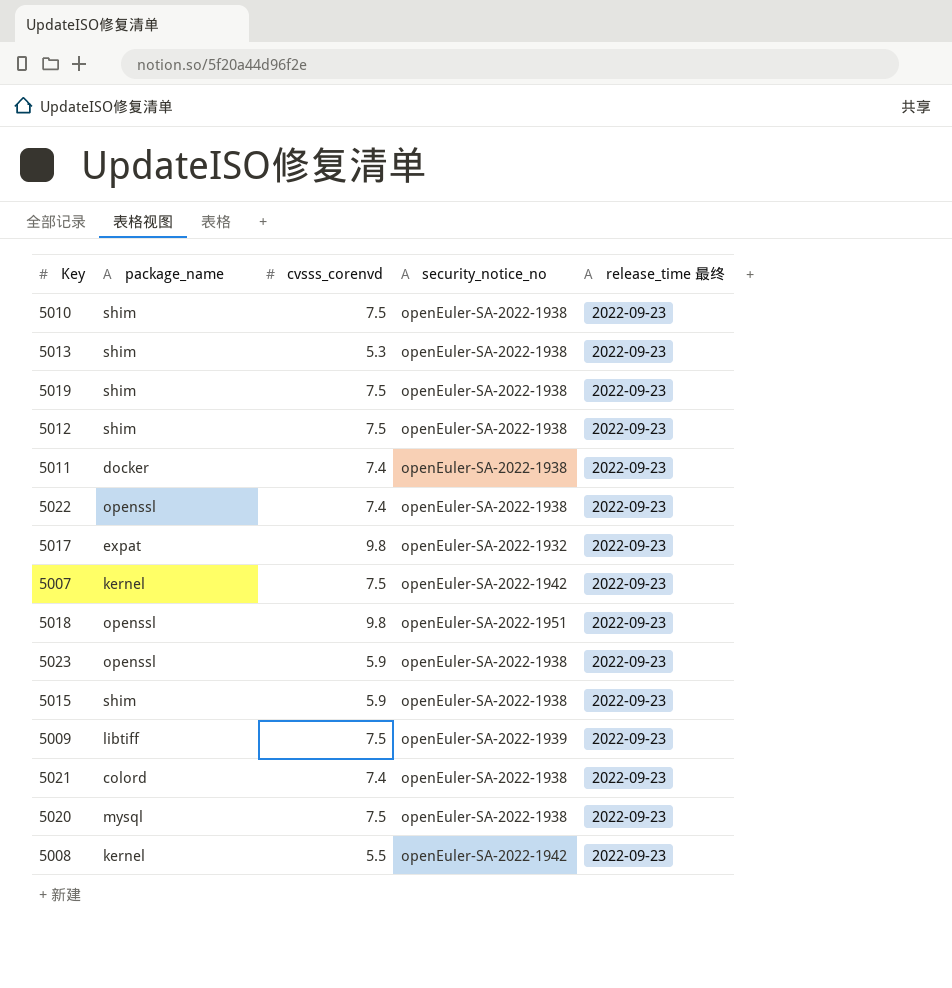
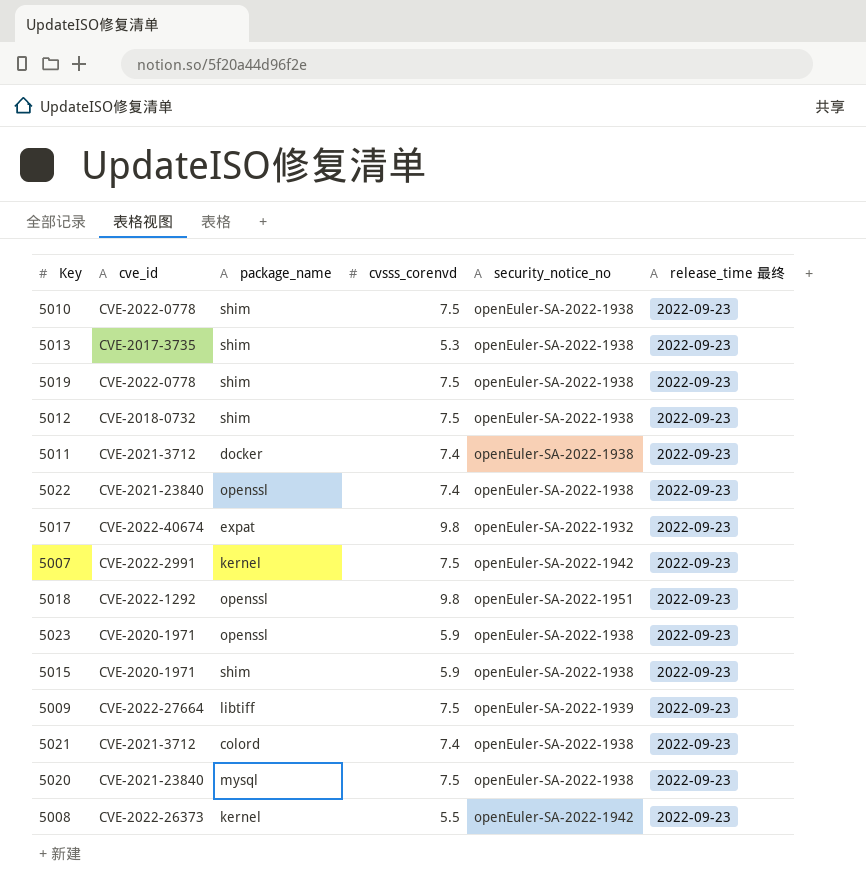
column cve_id | position: none -> 2

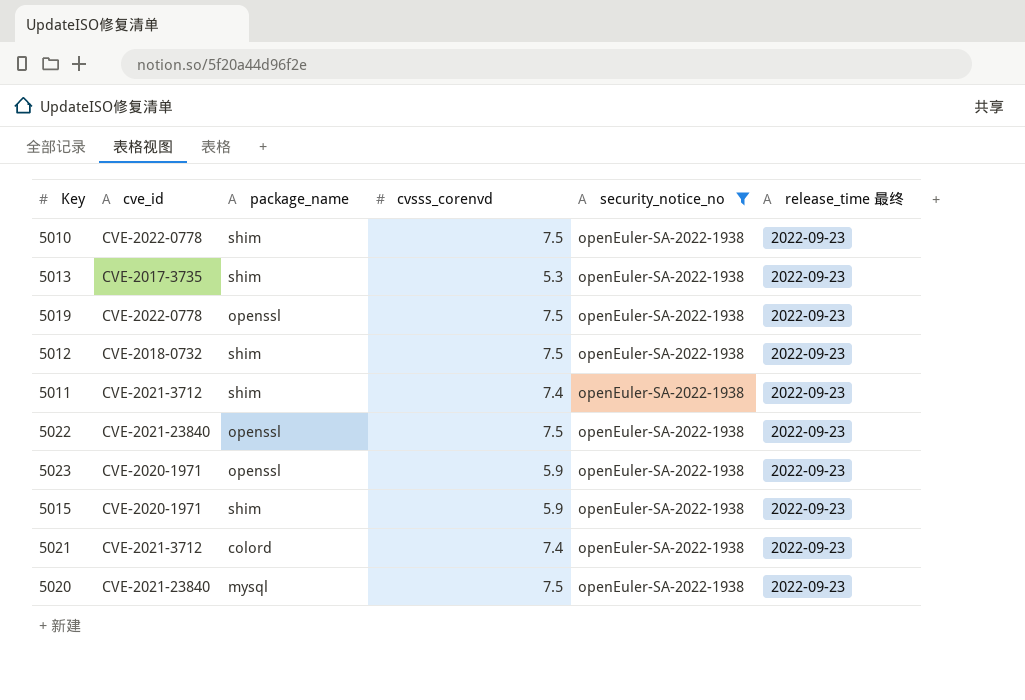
filter: none -> security_notice_no = openEuler-SA-2022-1938
5019 | package_name: shim -> openssl
5011 | package_name: docker -> shim
5022 | cvsss_corenvd: 7.4 -> 7.5

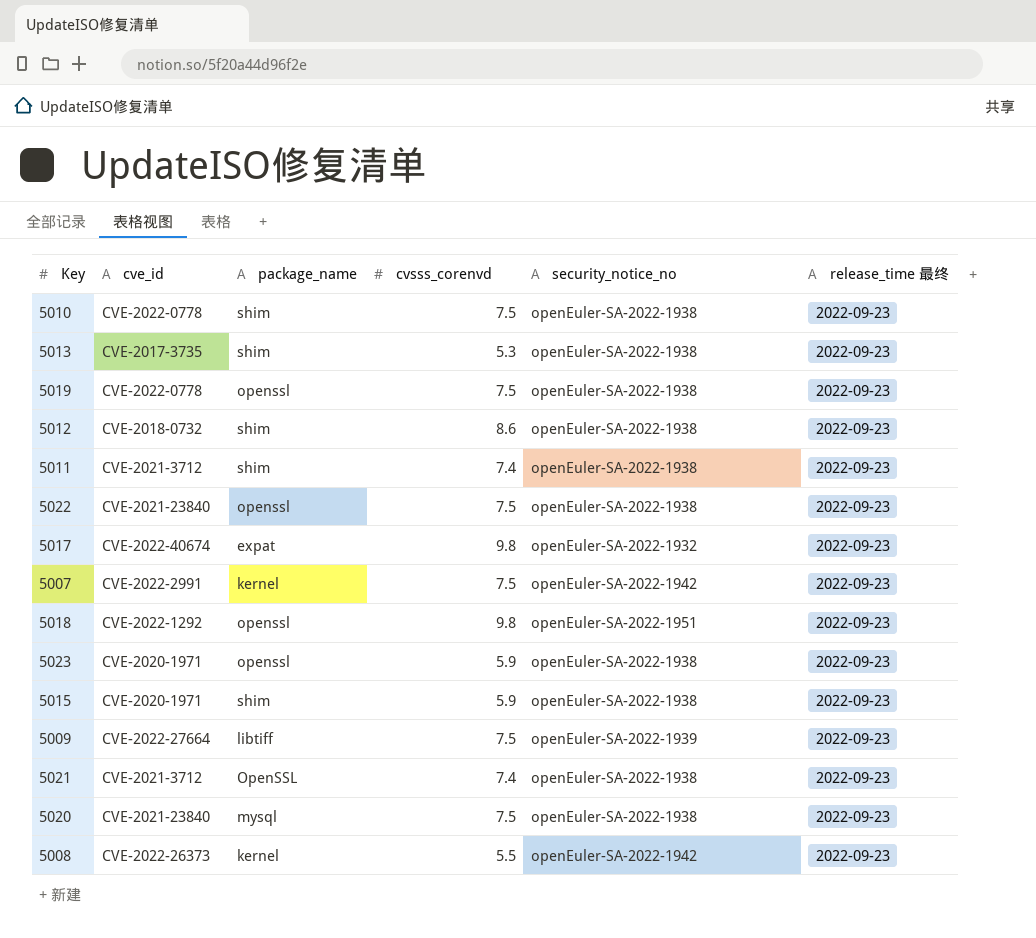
filter: security_notice_no = openEuler-SA-2022-1938 -> none
5012 | cvsss_corenvd: 7.5 -> 8.6
5021 | package_name: colord -> OpenSSL

